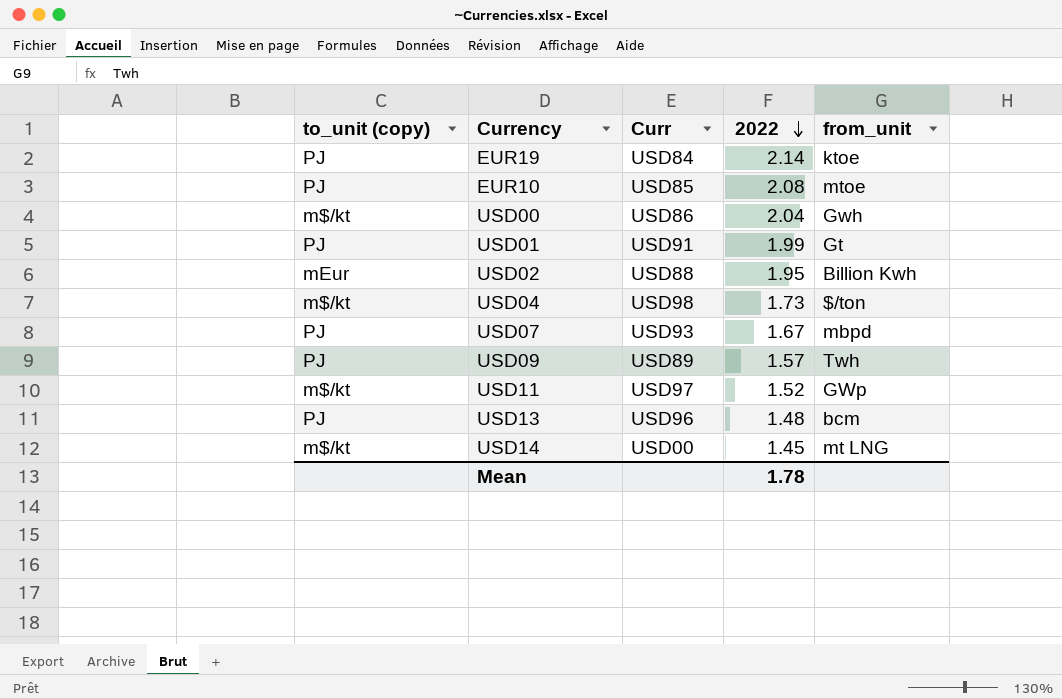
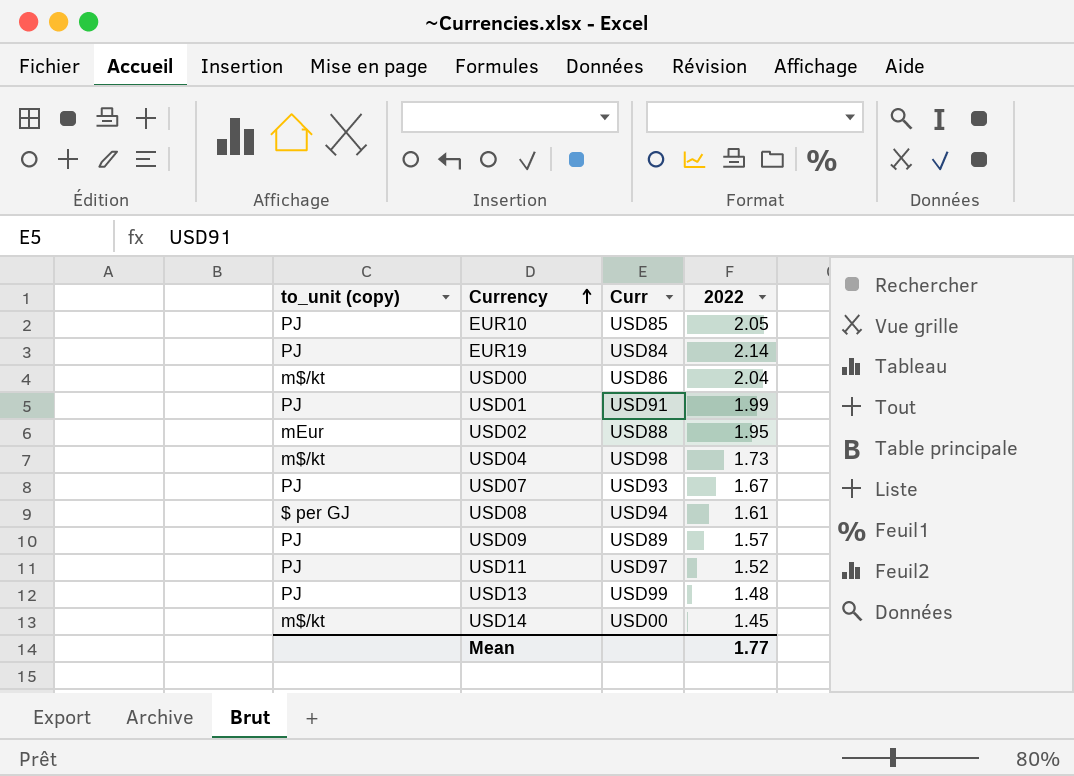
row order: 2022 descending -> Currency ascending
column from_unit | position: 5 -> none
EUR10 | 2022: 2.08 -> 2.05
row USD08: none -> $ per GJ | USD94 | 1.61
USD11 | to_unit (copy): m$/kt -> PJ
USD13 | Curr: USD96 -> USD99
Mean | 2022: 1.78 -> 1.77

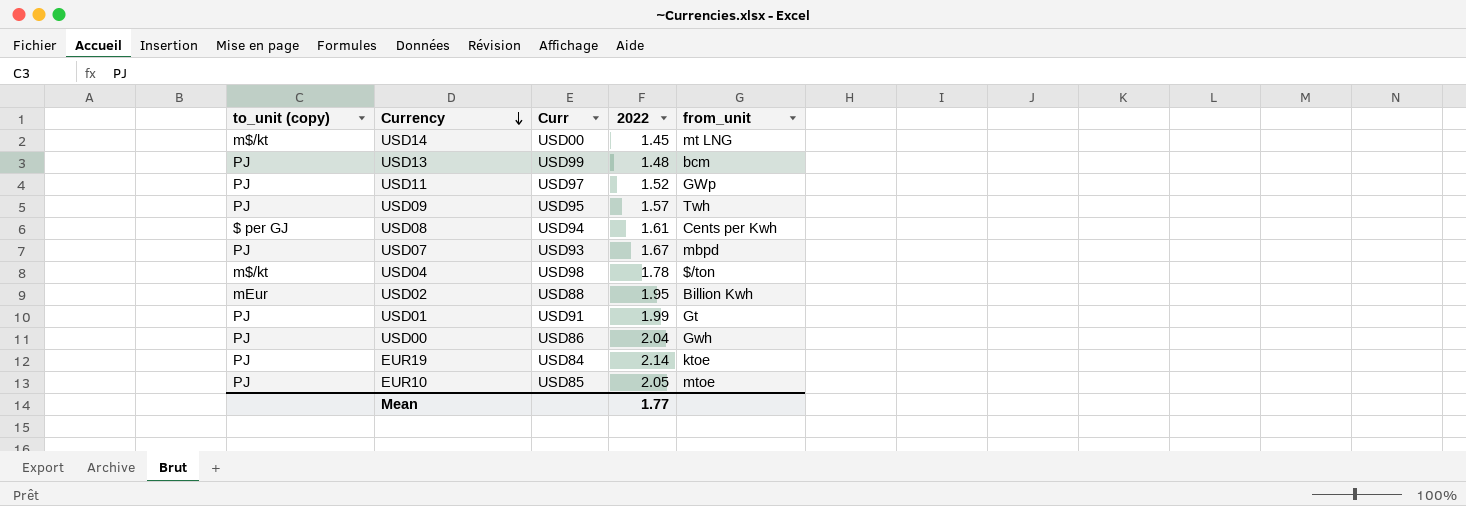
row order: Currency ascending -> Currency descending
column from_unit | position: none -> 5
USD09 | Curr: USD89 -> USD95
USD04 | 2022: 1.73 -> 1.78
USD00 | to_unit (copy): m$/kt -> PJ

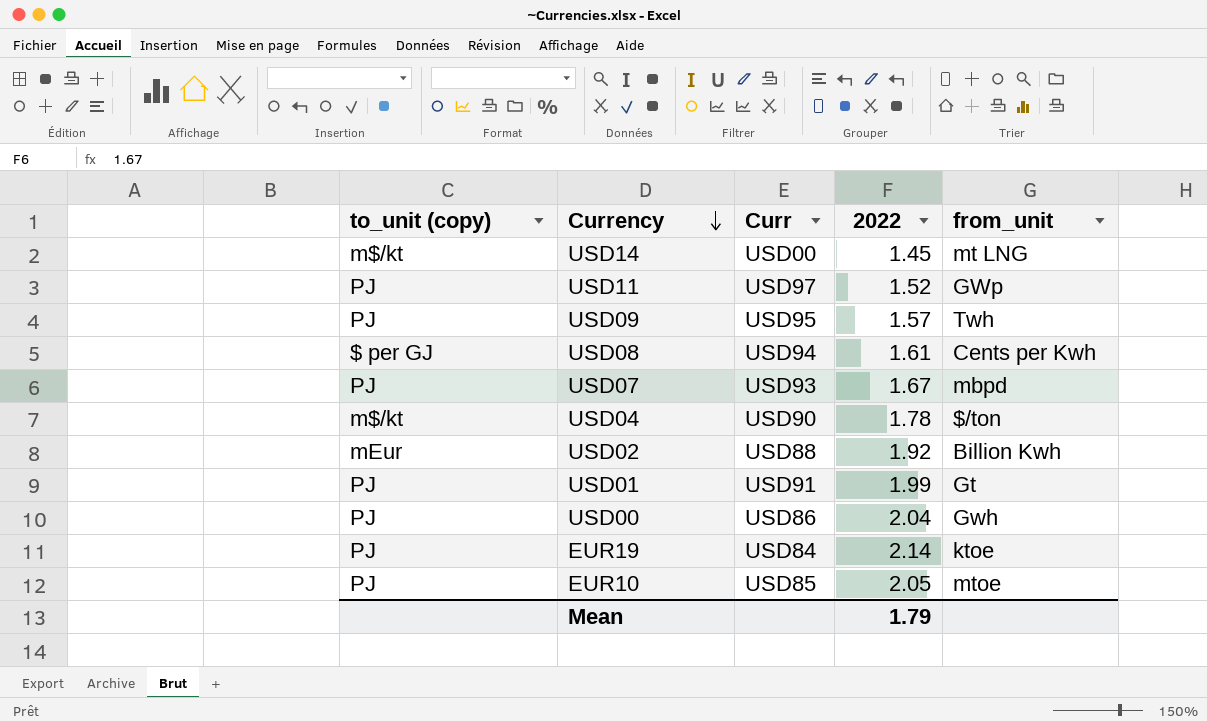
row USD13: PJ | USD99 | 1.48 | bcm -> none
USD04 | Curr: USD98 -> USD90
USD02 | 2022: 1.95 -> 1.92
Mean | 2022: 1.77 -> 1.79

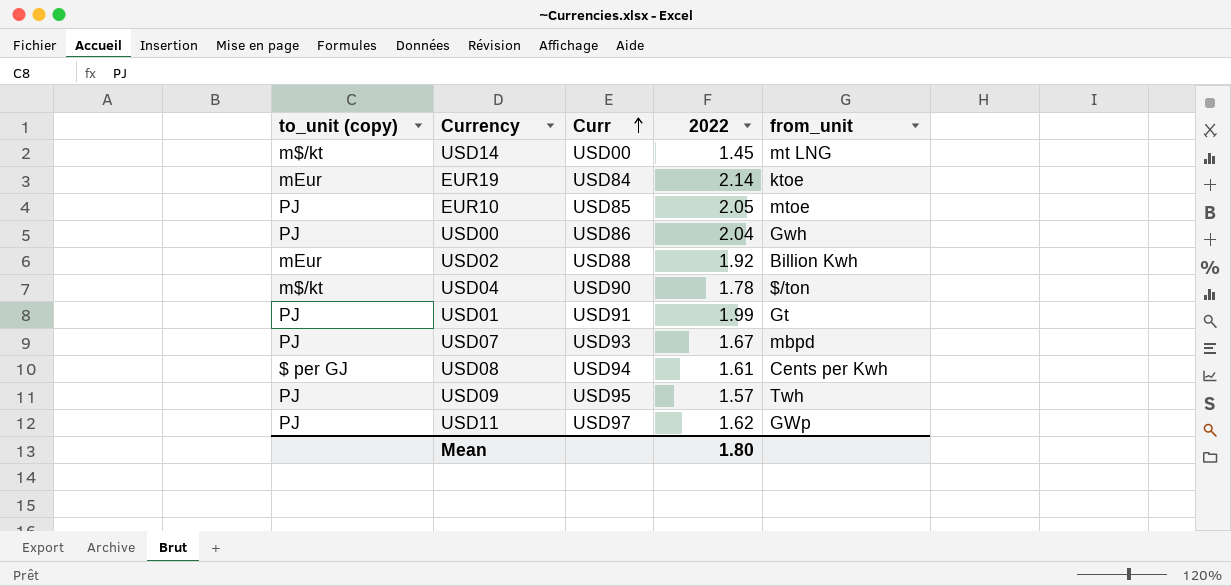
row order: Currency descending -> Curr ascending
EUR19 | to_unit (copy): PJ -> mEur
USD11 | 2022: 1.52 -> 1.62
Mean | 2022: 1.79 -> 1.80

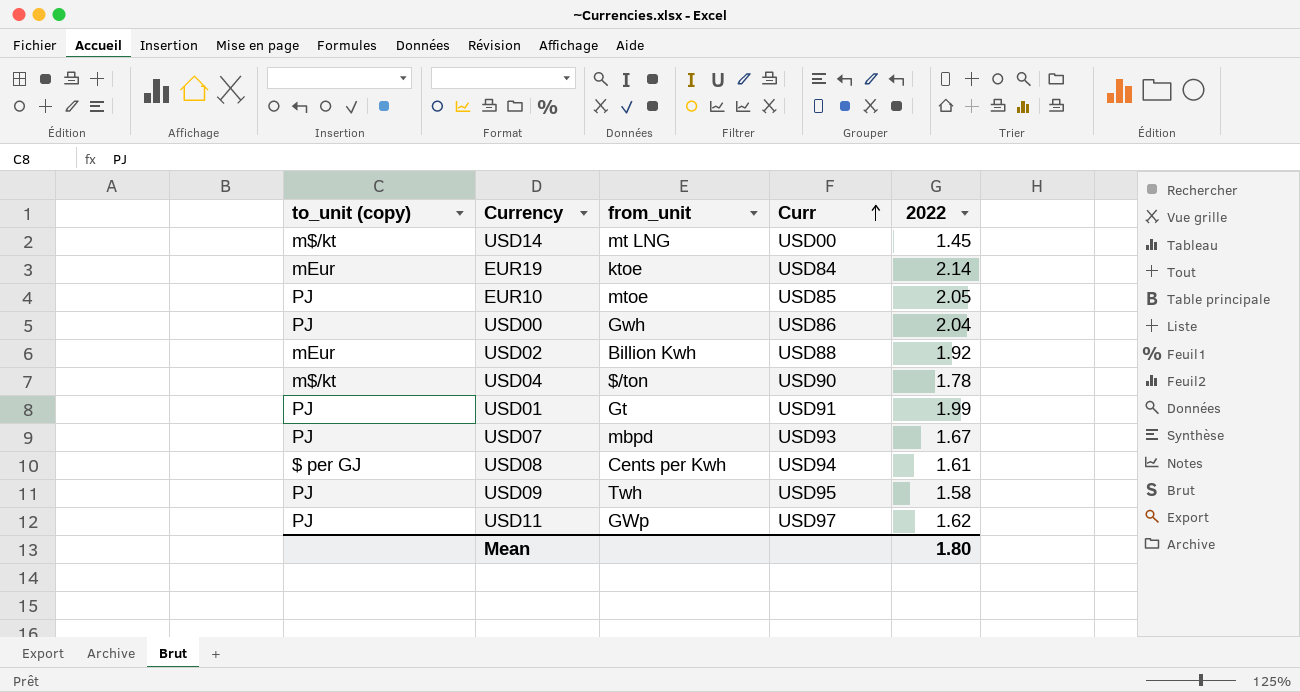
column from_unit | position: 5 -> 3
USD09 | 2022: 1.57 -> 1.58

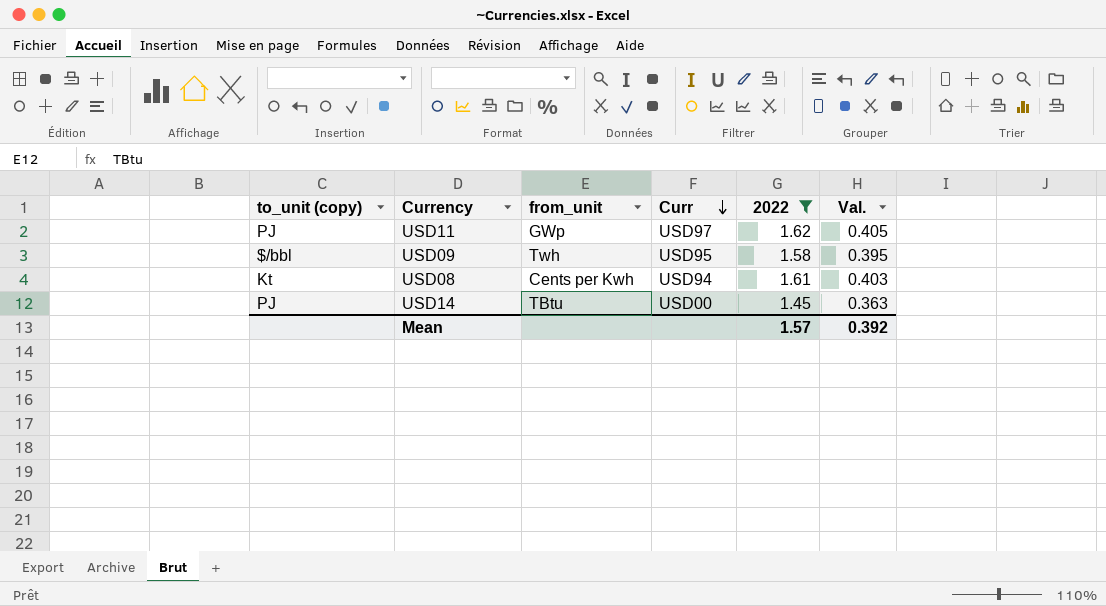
filter: none -> 2022 <= 1.62
row order: Curr ascending -> Curr descending
column Val. | formula: none -> [2022] * 0.25
USD09 | to_unit (copy): PJ -> $/bbl
USD08 | to_unit (copy): $ per GJ -> Kt
USD14 | to_unit (copy): m$/kt -> PJ
USD14 | from_unit: mt LNG -> TBtu
Mean | 2022: 1.80 -> 1.57

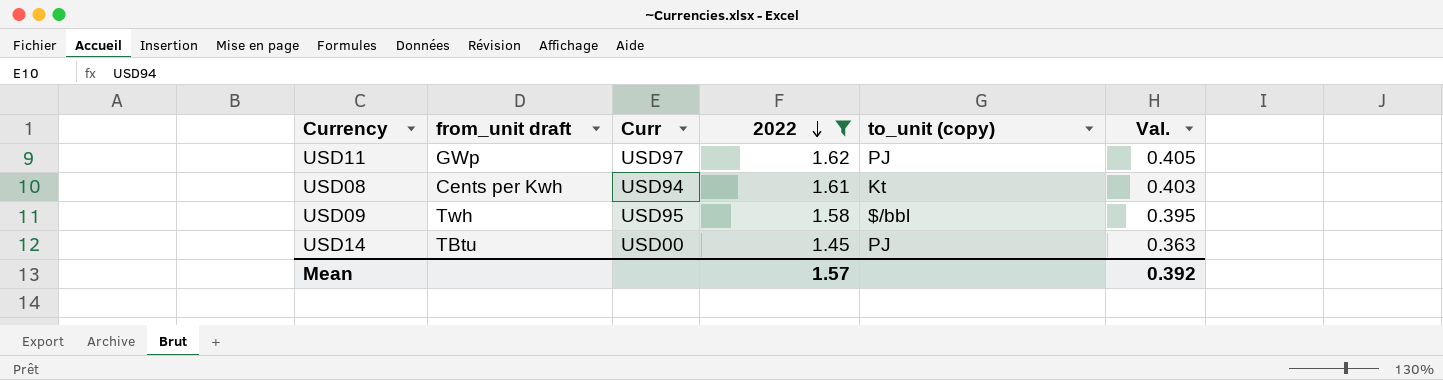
row order: Curr descending -> 2022 descending
column name: from_unit -> from_unit draft
column to_unit (copy) | position: 1 -> 5

